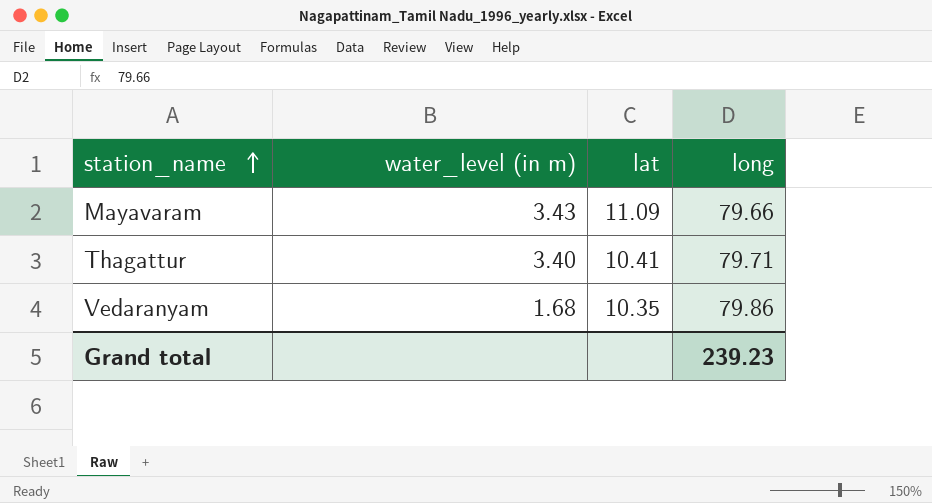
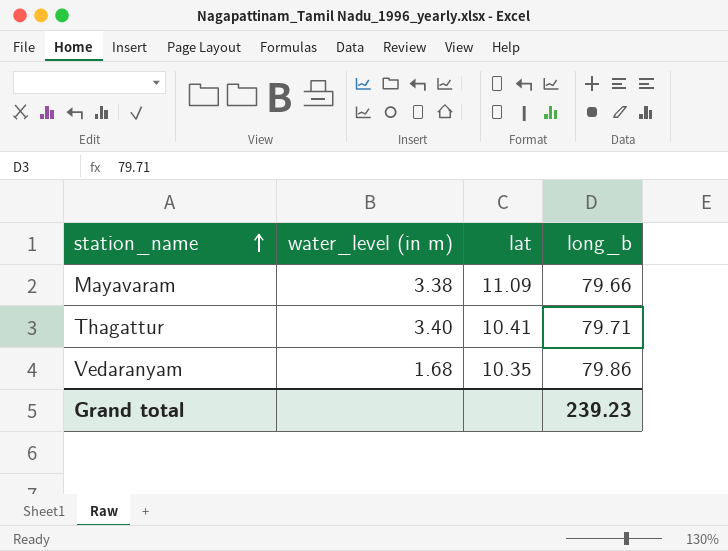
column name: long -> long_b
Mayavaram | water_level (in m): 3.43 -> 3.38

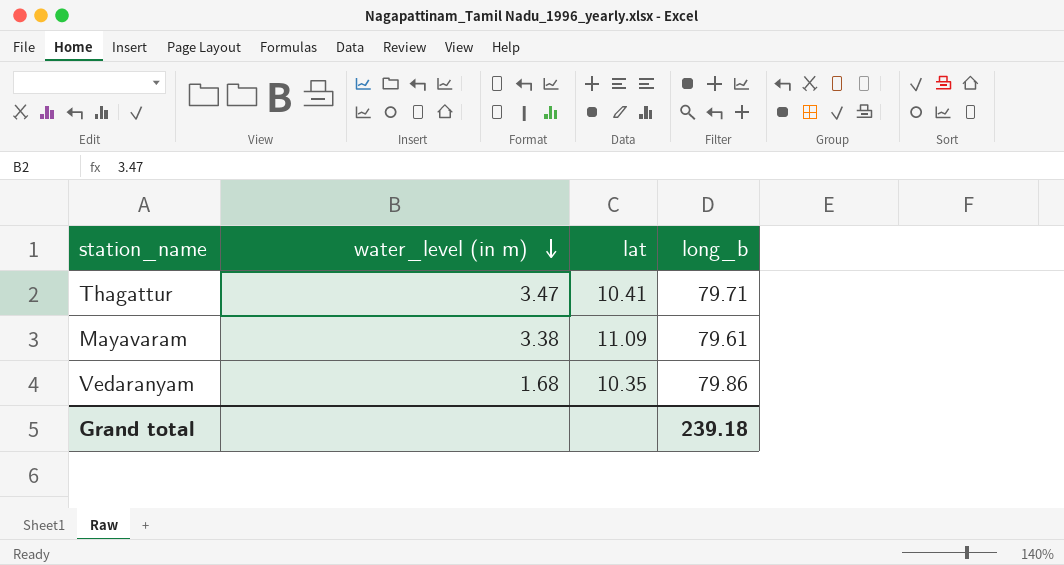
row order: station_name ascending -> water_level (in m) descending
Thagattur | water_level (in m): 3.40 -> 3.47
Mayavaram | long_b: 79.66 -> 79.61
Grand total | long_b: 239.23 -> 239.18

